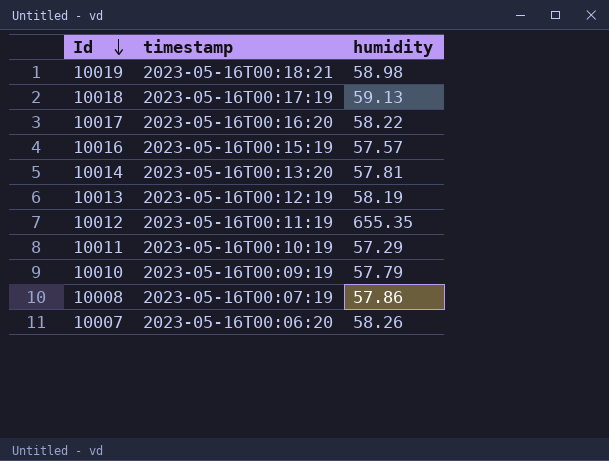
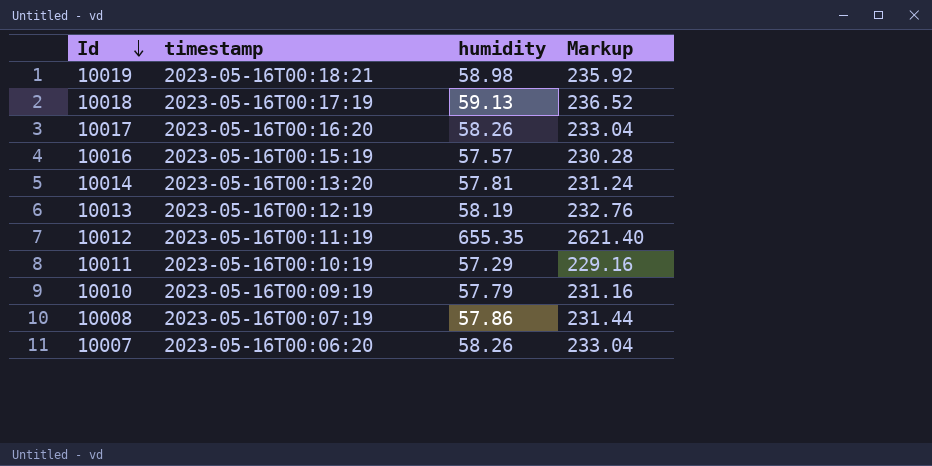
column Markup | formula: none -> [humidity] * 4
10017 | humidity: 58.22 -> 58.26

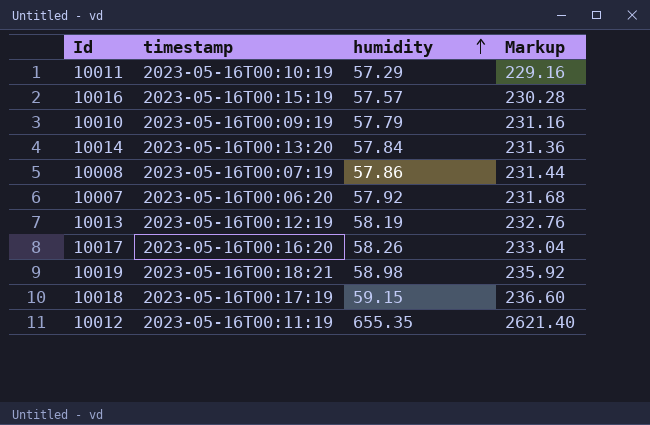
row order: Id descending -> humidity ascending
10014 | humidity: 57.81 -> 57.84
10014 | Markup: 231.24 -> 231.36
10007 | humidity: 58.26 -> 57.92
10007 | Markup: 233.04 -> 231.68
10018 | humidity: 59.13 -> 59.15
10018 | Markup: 236.52 -> 236.60

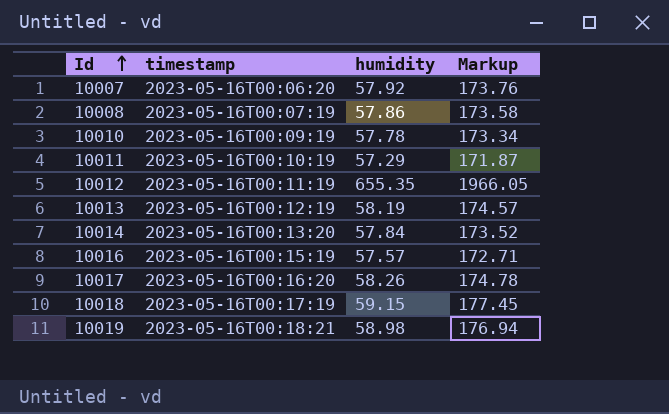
row order: humidity ascending -> Id ascending
column Markup | formula: [humidity] * 4 -> [humidity] * 3
10010 | humidity: 57.79 -> 57.78

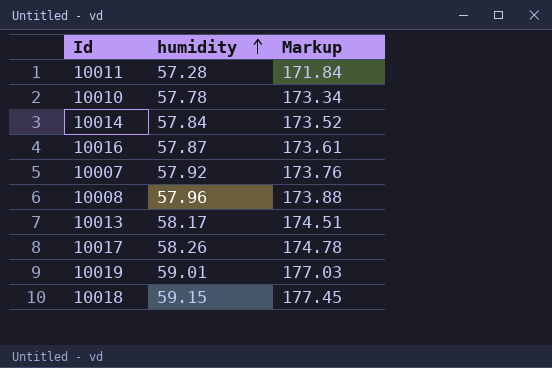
row order: Id ascending -> humidity ascending
column timestamp | position: 2 -> none
row 10012: 2023-05-16T00:11:19 | 655.35 | 1966.05 -> none
10011 | humidity: 57.29 -> 57.28
10011 | Markup: 171.87 -> 171.84
10016 | humidity: 57.57 -> 57.87
10016 | Markup: 172.71 -> 173.61
10008 | humidity: 57.86 -> 57.96
10008 | Markup: 173.58 -> 173.88
10013 | humidity: 58.19 -> 58.17
10013 | Markup: 174.57 -> 174.51
10019 | humidity: 58.98 -> 59.01
10019 | Markup: 176.94 -> 177.03

